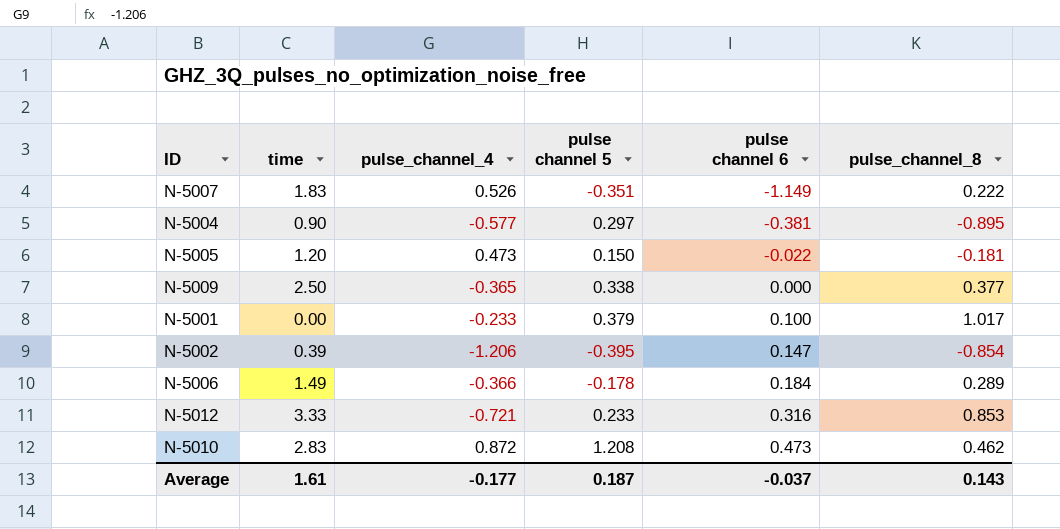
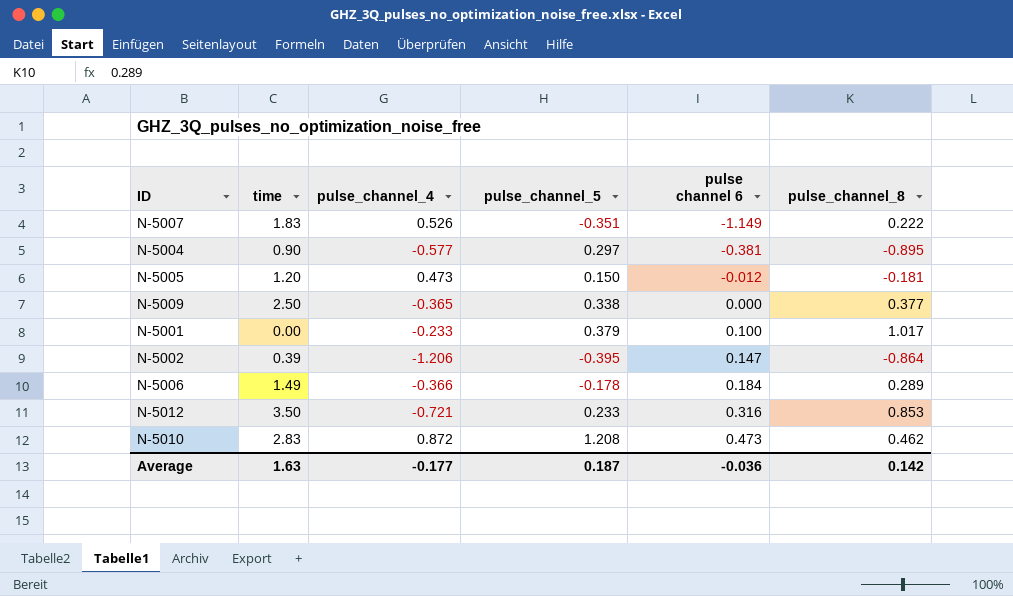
column name: pulse channel 5 -> pulse_channel_5
N-5005 | pulse channel 6: -0.022 -> -0.012
N-5002 | pulse_channel_8: -0.854 -> -0.864
N-5012 | time: 3.33 -> 3.50
Average | time: 1.61 -> 1.63
Average | pulse channel 6: -0.037 -> -0.036
Average | pulse_channel_8: 0.143 -> 0.142

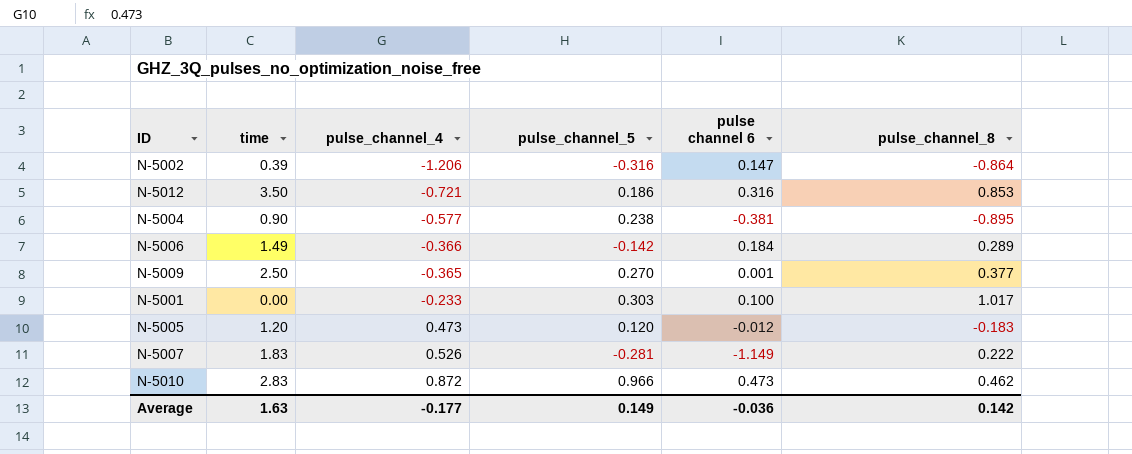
row order: pulse channel 6 ascending -> pulse_channel_4 ascending
N-5002 | pulse_channel_5: -0.395 -> -0.316
N-5012 | pulse_channel_5: 0.233 -> 0.186
N-5004 | pulse_channel_5: 0.297 -> 0.238
N-5006 | pulse_channel_5: -0.178 -> -0.142
N-5009 | pulse_channel_5: 0.338 -> 0.270
N-5009 | pulse channel 6: 0.000 -> 0.001
N-5001 | pulse_channel_5: 0.379 -> 0.303
N-5005 | pulse_channel_5: 0.150 -> 0.120
N-5005 | pulse_channel_8: -0.181 -> -0.183
N-5007 | pulse_channel_5: -0.351 -> -0.281
N-5010 | pulse_channel_5: 1.208 -> 0.966
Average | pulse_channel_5: 0.187 -> 0.149

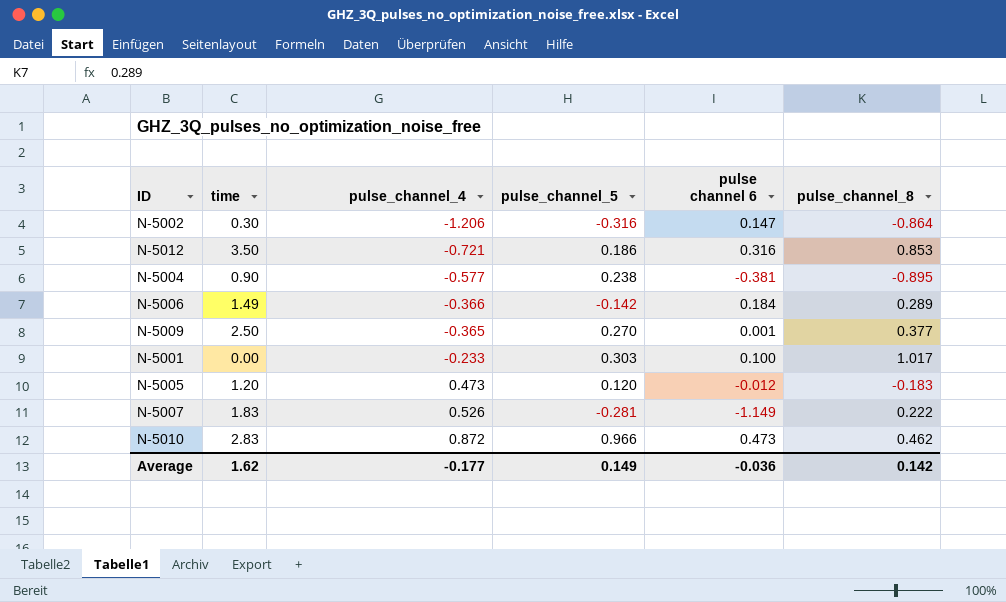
N-5002 | time: 0.39 -> 0.30
Average | time: 1.63 -> 1.62

